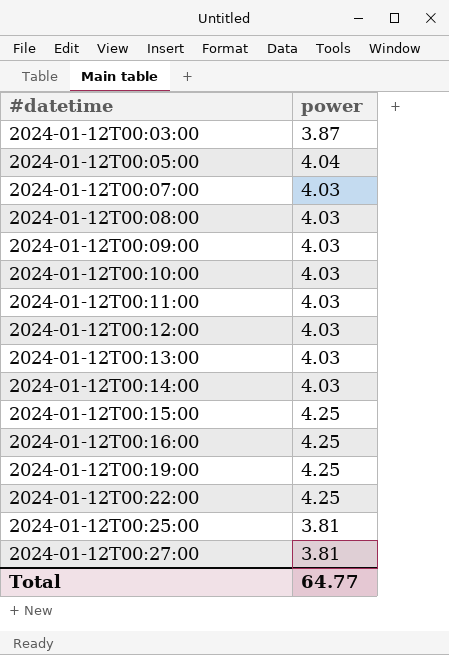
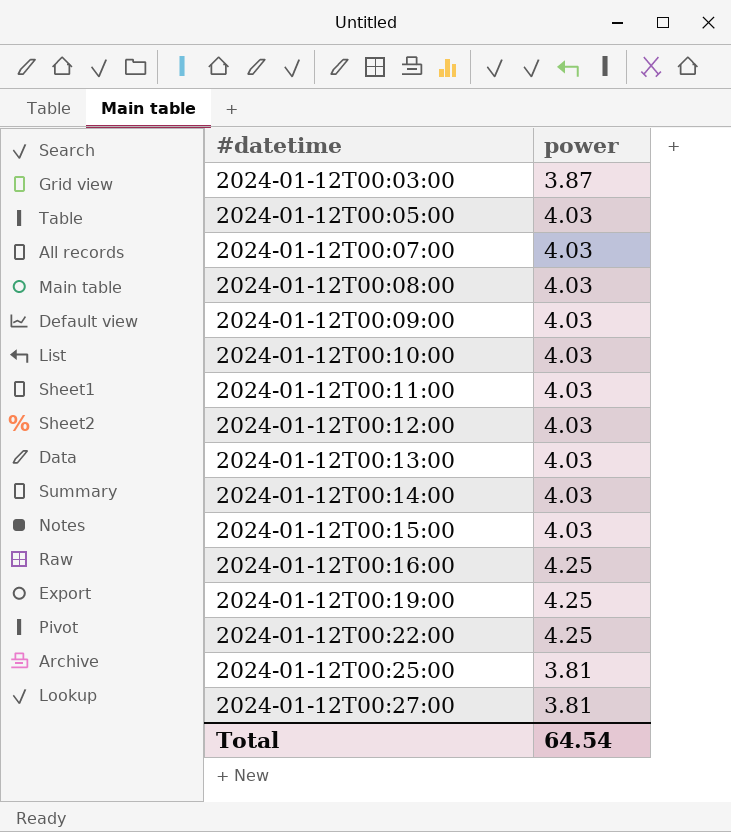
2024-01-12T00:05:00 | power: 4.04 -> 4.03
2024-01-12T00:15:00 | power: 4.25 -> 4.03
Total | power: 64.77 -> 64.54

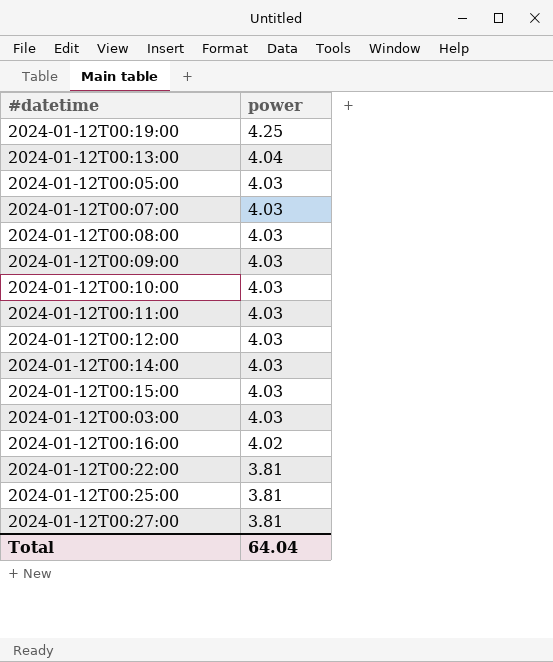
row order: #datetime ascending -> power descending
2024-01-12T00:13:00 | power: 4.03 -> 4.04
2024-01-12T00:03:00 | power: 3.87 -> 4.03
2024-01-12T00:16:00 | power: 4.25 -> 4.02
2024-01-12T00:22:00 | power: 4.25 -> 3.81
Total | power: 64.54 -> 64.04

